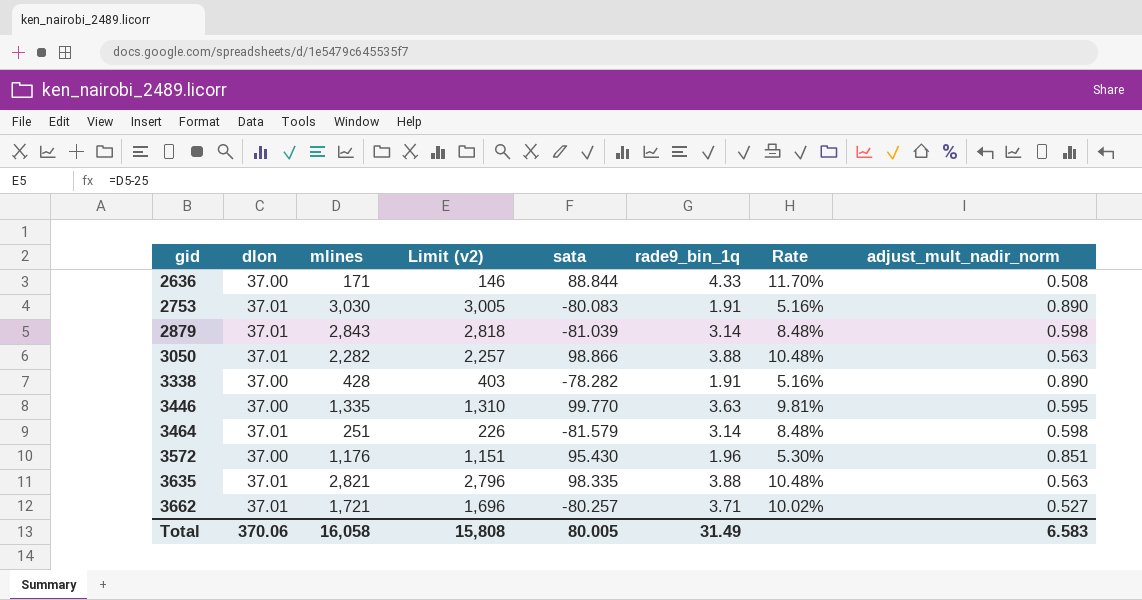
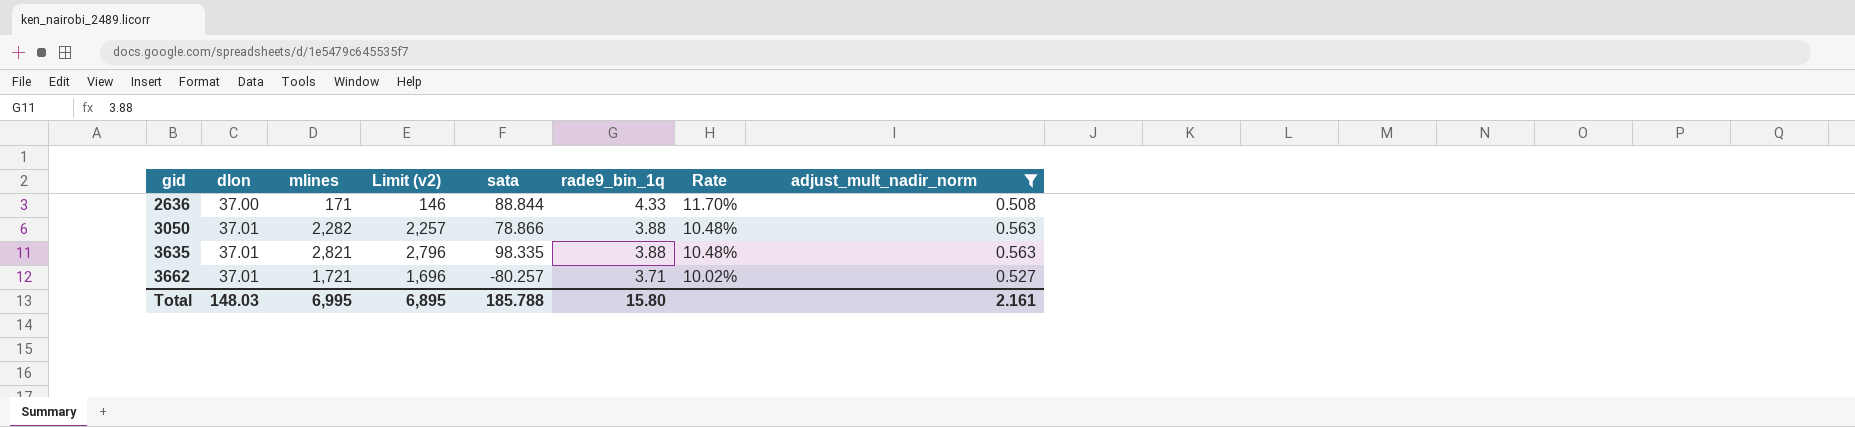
filter: none -> adjust_mult_nadir_norm <= 0.563
3050 | sata: 98.866 -> 78.866
Total | dlon: 370.06 -> 148.03
Total | mlines: 16,058 -> 6,995
Total | Limit (v2): 15,808 -> 6,895
Total | sata: 80.005 -> 185.788
Total | rade9_bin_1q: 31.49 -> 15.80
Total | adjust_mult_nadir_norm: 6.583 -> 2.161

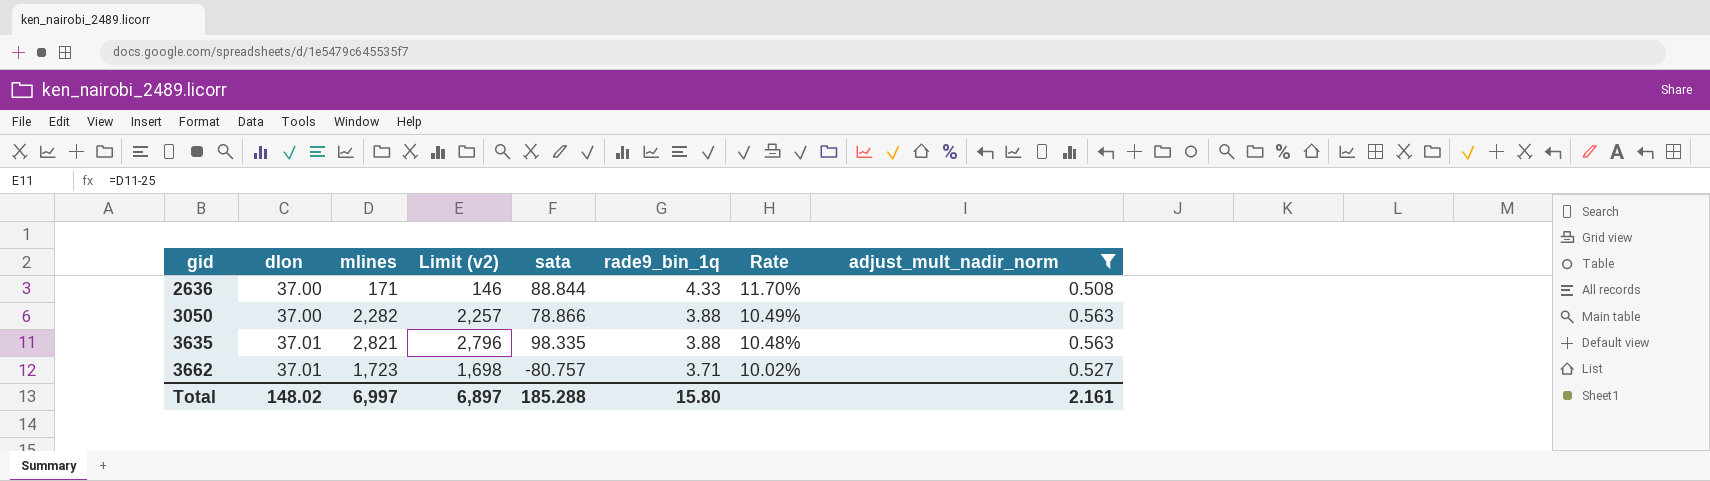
3050 | dlon: 37.01 -> 37.00
3050 | Rate: 10.48% -> 10.49%
3662 | mlines: 1,721 -> 1,723
3662 | Limit (v2): 1,696 -> 1,698
3662 | sata: -80.257 -> -80.757
Total | dlon: 148.03 -> 148.02
Total | mlines: 6,995 -> 6,997
Total | Limit (v2): 6,895 -> 6,897
Total | sata: 185.788 -> 185.288

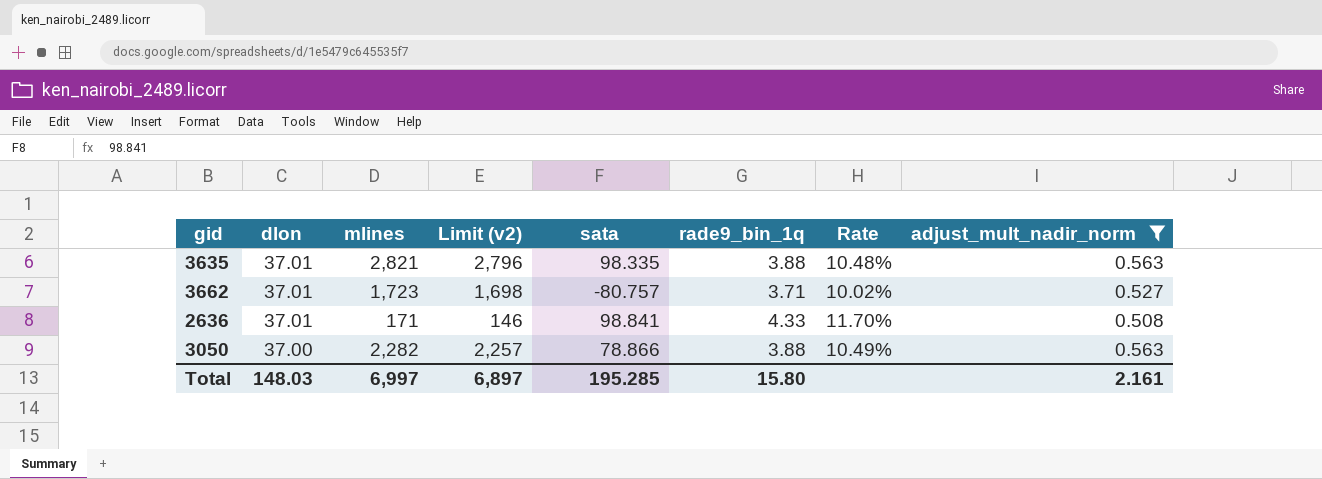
row order: gid ascending -> dlon descending
2636 | dlon: 37.00 -> 37.01
2636 | sata: 88.844 -> 98.841
Total | dlon: 148.02 -> 148.03
Total | sata: 185.288 -> 195.285

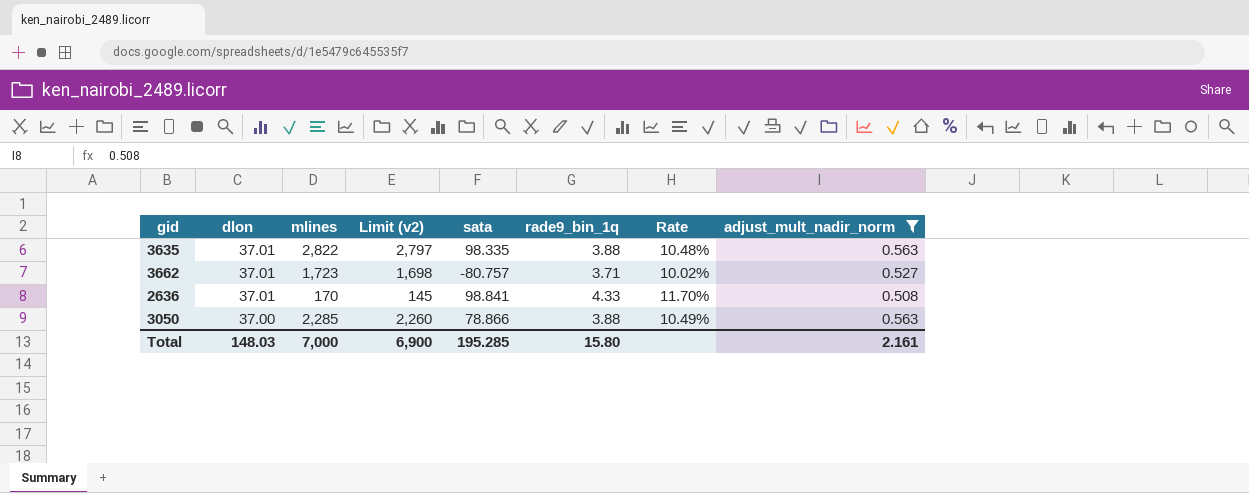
3635 | mlines: 2,821 -> 2,822
3635 | Limit (v2): 2,796 -> 2,797
2636 | mlines: 171 -> 170
2636 | Limit (v2): 146 -> 145
3050 | mlines: 2,282 -> 2,285
3050 | Limit (v2): 2,257 -> 2,260
Total | mlines: 6,997 -> 7,000
Total | Limit (v2): 6,897 -> 6,900

